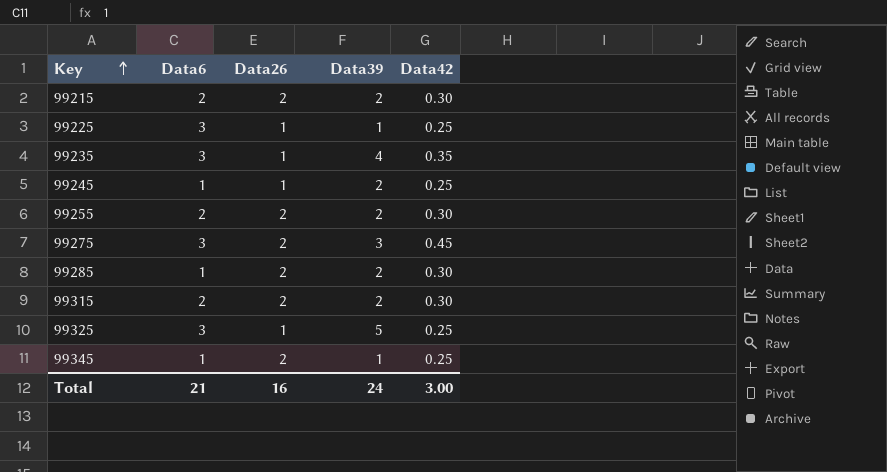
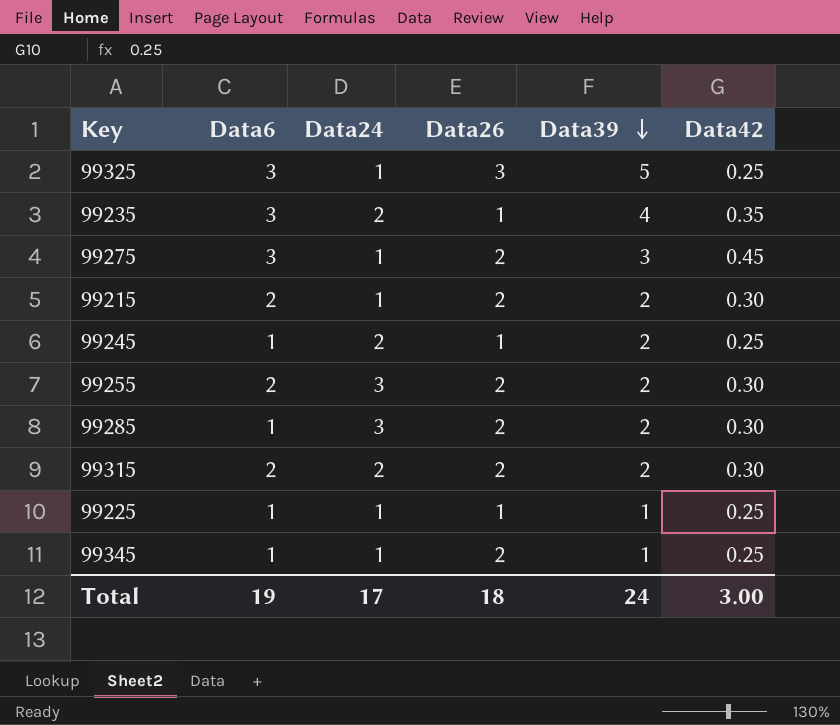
row order: Key ascending -> Data39 descending
column Data24 | position: none -> 3
99325 | Data26: 1 -> 3
99225 | Data6: 3 -> 1
Total | Data6: 21 -> 19
Total | Data26: 16 -> 18

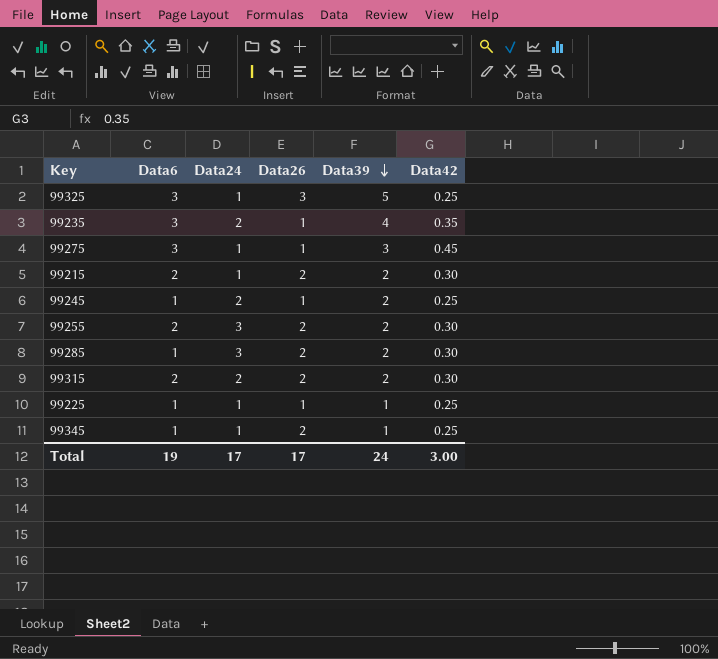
99275 | Data26: 2 -> 1
Total | Data26: 18 -> 17

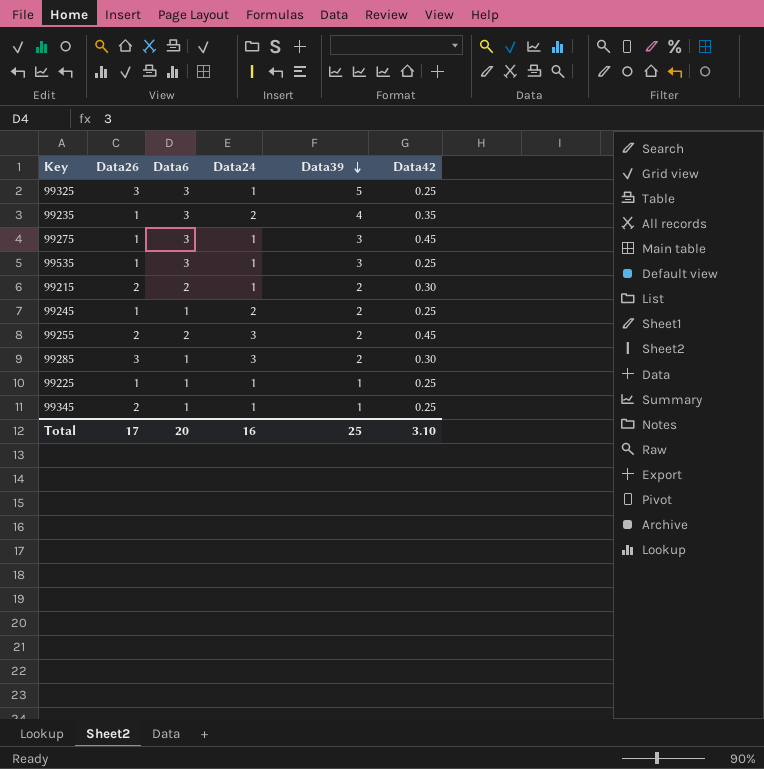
column Data26 | position: 4 -> 2
row 99315: 2 | 2 | 2 | 2 | 0.30 -> none
row 99535: none -> 1 | 3 | 1 | 3 | 0.25
99255 | Data42: 0.30 -> 0.45
99285 | Data26: 2 -> 3
Total | Data6: 19 -> 20
Total | Data24: 17 -> 16
Total | Data39: 24 -> 25
Total | Data42: 3.00 -> 3.10

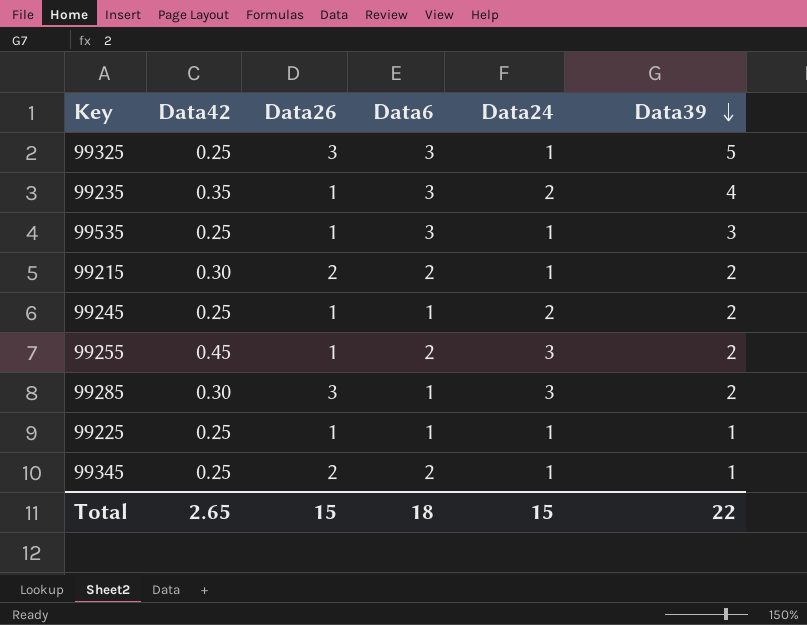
column Data42 | position: 6 -> 2
row 99275: 1 | 3 | 1 | 3 | 0.45 -> none
99255 | Data26: 2 -> 1
99345 | Data6: 1 -> 2
Total | Data42: 3.10 -> 2.65
Total | Data26: 17 -> 15
Total | Data6: 20 -> 18
Total | Data24: 16 -> 15
Total | Data39: 25 -> 22

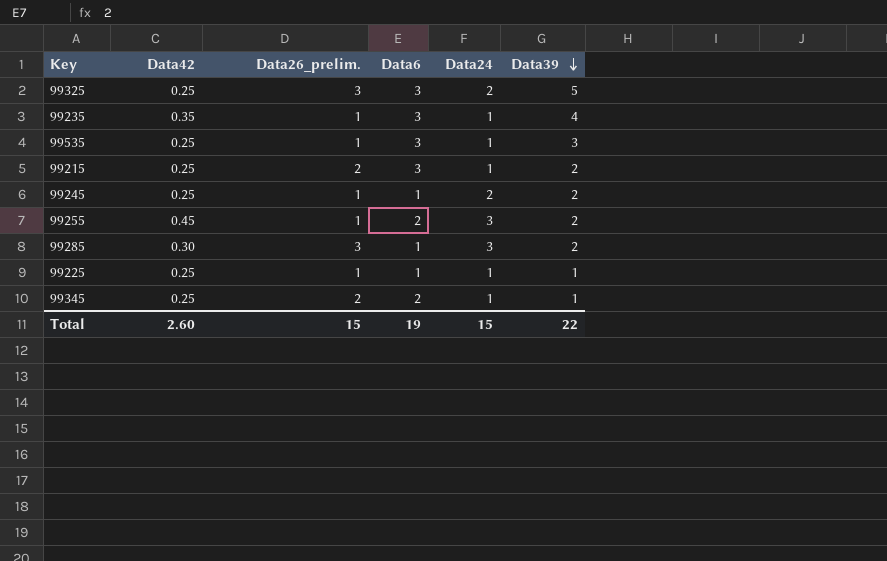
column name: Data26 -> Data26_prelim.
99325 | Data24: 1 -> 2
99235 | Data24: 2 -> 1
99215 | Data42: 0.30 -> 0.25
99215 | Data6: 2 -> 3
Total | Data42: 2.65 -> 2.60
Total | Data6: 18 -> 19

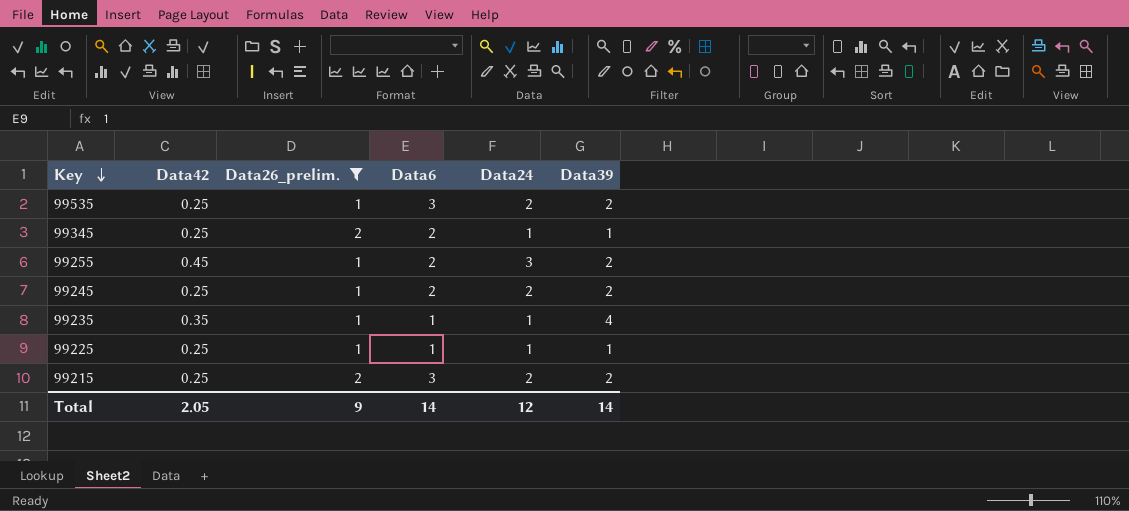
filter: none -> Data26_prelim. != 3
row order: Data39 descending -> Key descending
99535 | Data24: 1 -> 2
99535 | Data39: 3 -> 2
99245 | Data6: 1 -> 2
99235 | Data6: 3 -> 1
99215 | Data24: 1 -> 2
Total | Data42: 2.60 -> 2.05
Total | Data26_prelim.: 15 -> 9
Total | Data6: 19 -> 14
Total | Data24: 15 -> 12
Total | Data39: 22 -> 14

